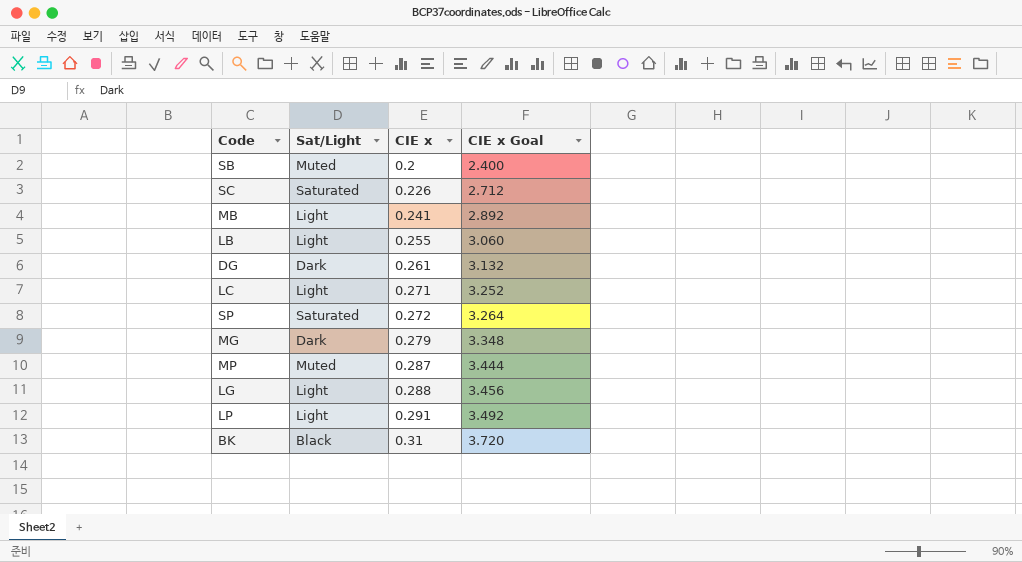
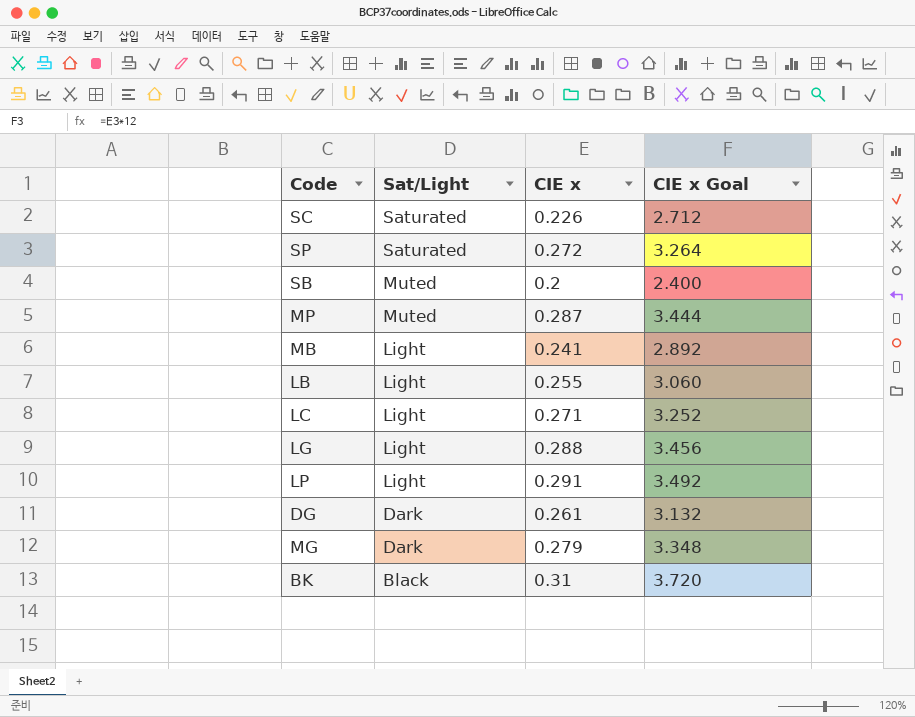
row order: CIE x ascending -> Sat/Light descending

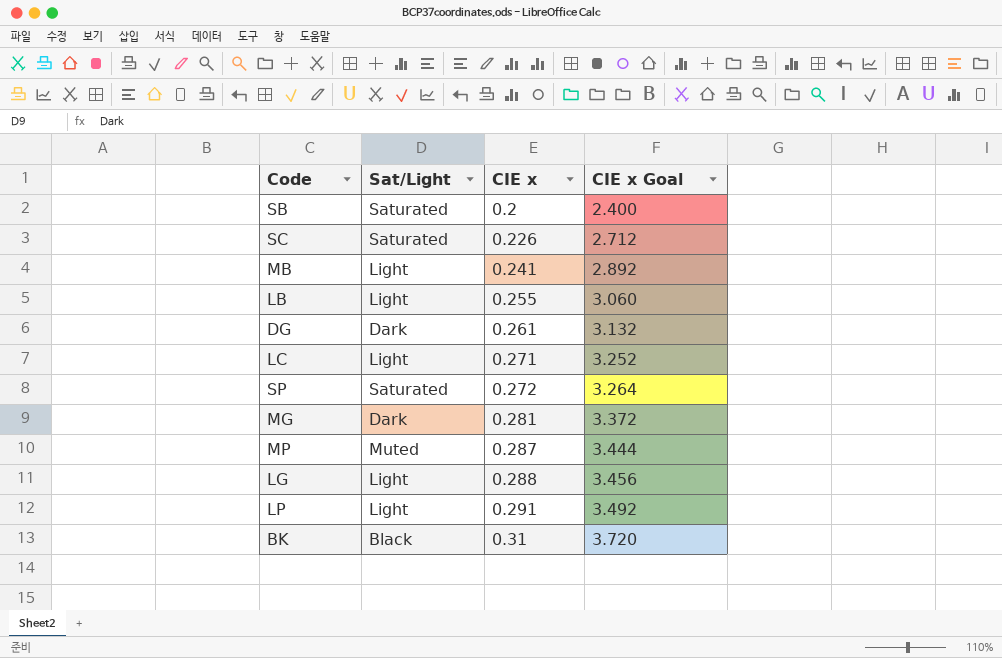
row order: Sat/Light descending -> CIE x ascending
SB | Sat/Light: Muted -> Saturated
MG | CIE x: 0.279 -> 0.281
MG | CIE x Goal: 3.348 -> 3.372

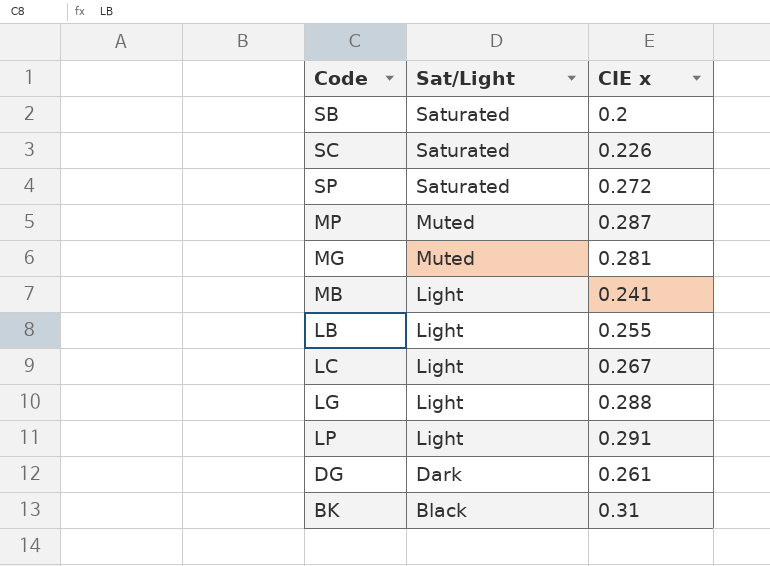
row order: CIE x ascending -> Sat/Light descending
column CIE x Goal | formula: [CIE x] * 12 -> none
MG | Sat/Light: Dark -> Muted
LC | CIE x: 0.271 -> 0.267

